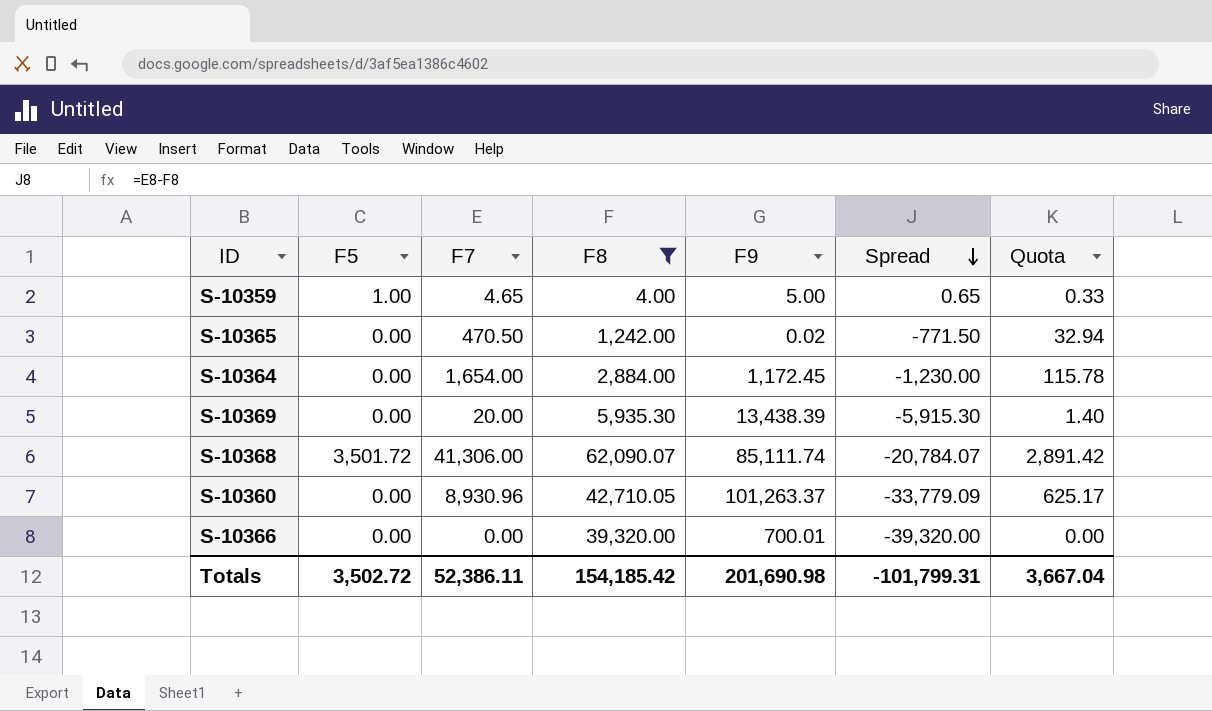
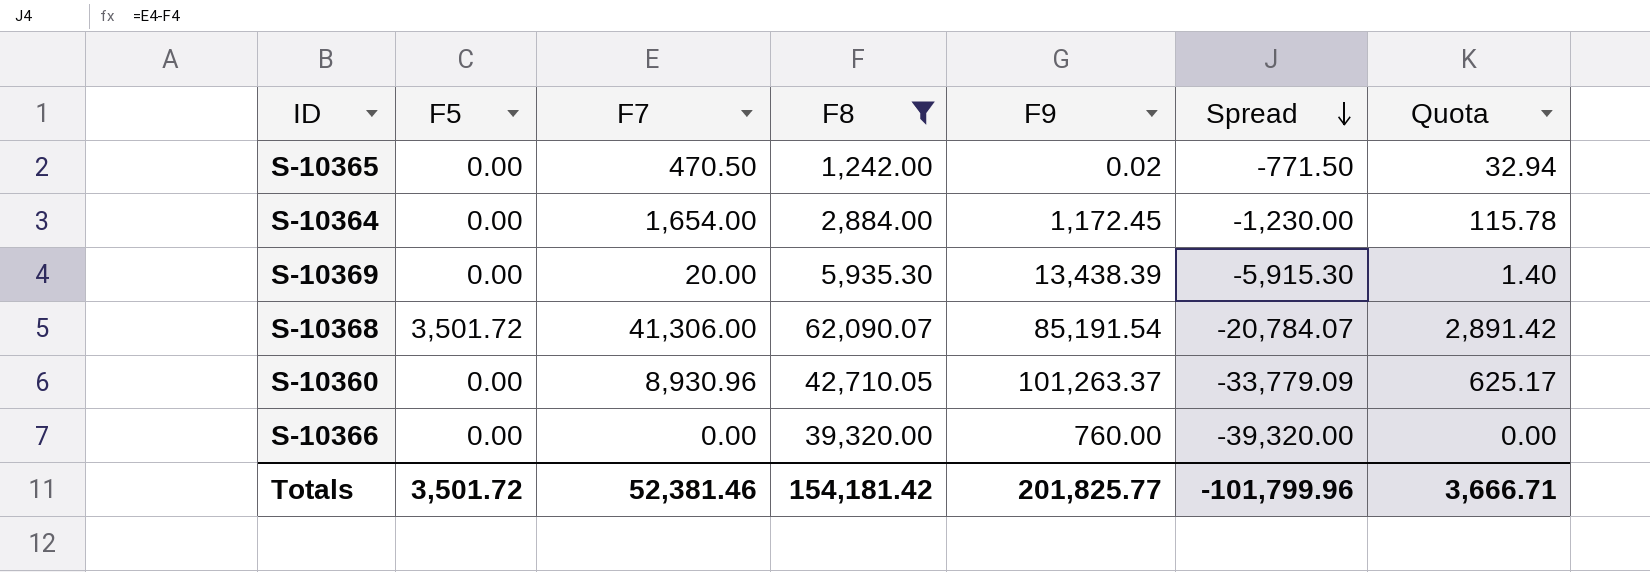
row S-10359: 1.00 | 4.65 | 4.00 | 5.00 | 0.65 | 0.33 -> none
S-10368 | F9: 85,111.74 -> 85,191.54
S-10366 | F9: 700.01 -> 760.00
Totals | F5: 3,502.72 -> 3,501.72
Totals | F7: 52,386.11 -> 52,381.46
Totals | F8: 154,185.42 -> 154,181.42
Totals | F9: 201,690.98 -> 201,825.77
Totals | Spread: -101,799.31 -> -101,799.96
Totals | Quota: 3,667.04 -> 3,666.71

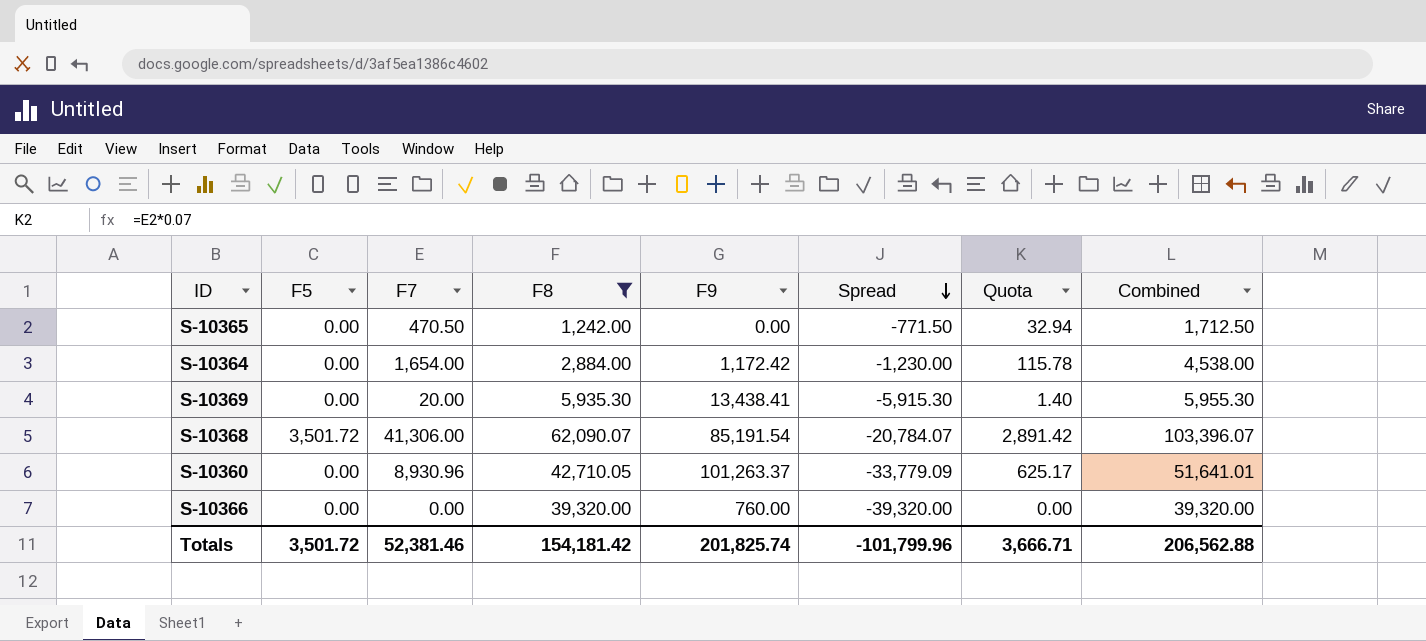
column Combined | formula: none -> [F7] + [F8]
S-10365 | F9: 0.02 -> 0.00
S-10364 | F9: 1,172.45 -> 1,172.42
S-10369 | F9: 13,438.39 -> 13,438.41
Totals | F9: 201,825.77 -> 201,825.74

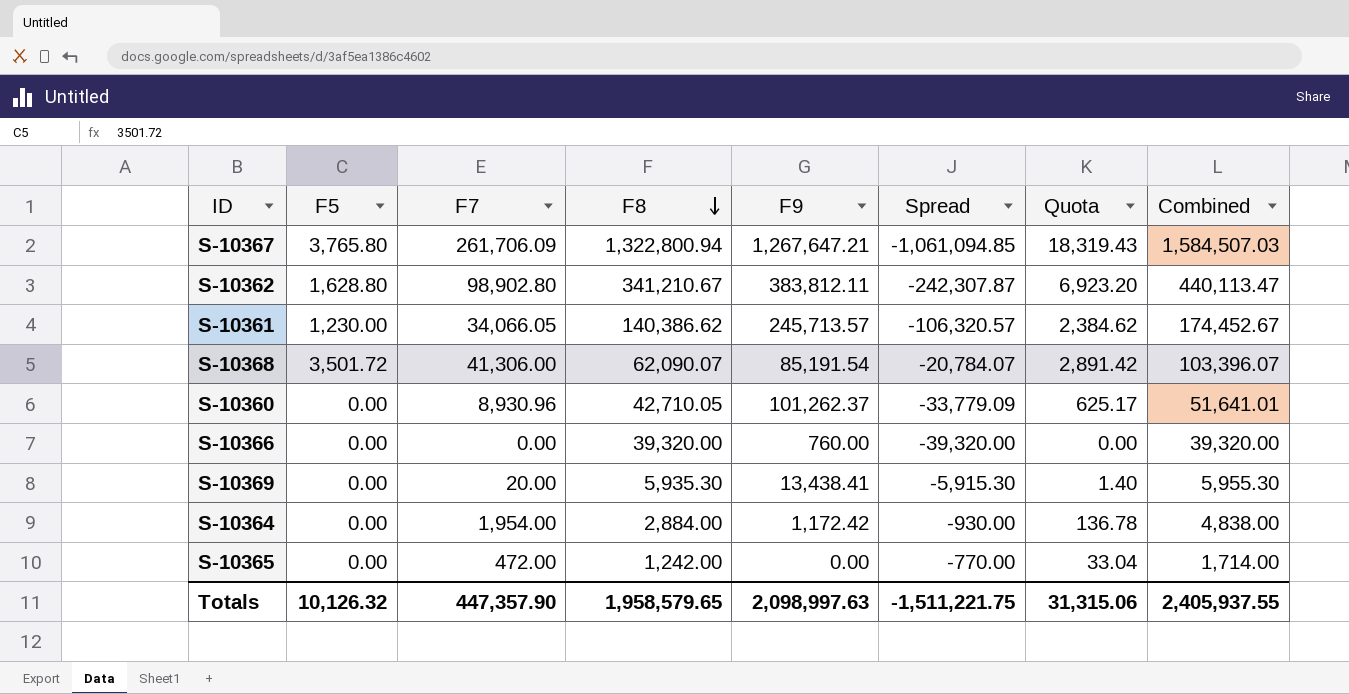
filter: F8 <= 62,090.07 -> none
row order: Spread descending -> F8 descending
S-10360 | F9: 101,263.37 -> 101,262.37
S-10364 | F7: 1,654.00 -> 1,954.00
S-10364 | Spread: -1,230.00 -> -930.00
S-10364 | Quota: 115.78 -> 136.78
S-10364 | Combined: 4,538.00 -> 4,838.00
S-10365 | F7: 470.50 -> 472.00
S-10365 | Spread: -771.50 -> -770.00
S-10365 | Quota: 32.94 -> 33.04
S-10365 | Combined: 1,712.50 -> 1,714.00
Totals | F5: 3,501.72 -> 10,126.32
Totals | F7: 52,381.46 -> 447,357.90
Totals | F8: 154,181.42 -> 1,958,579.65
Totals | F9: 201,825.74 -> 2,098,997.63
Totals | Spread: -101,799.96 -> -1,511,221.75
Totals | Quota: 3,666.71 -> 31,315.06
Totals | Combined: 206,562.88 -> 2,405,937.55

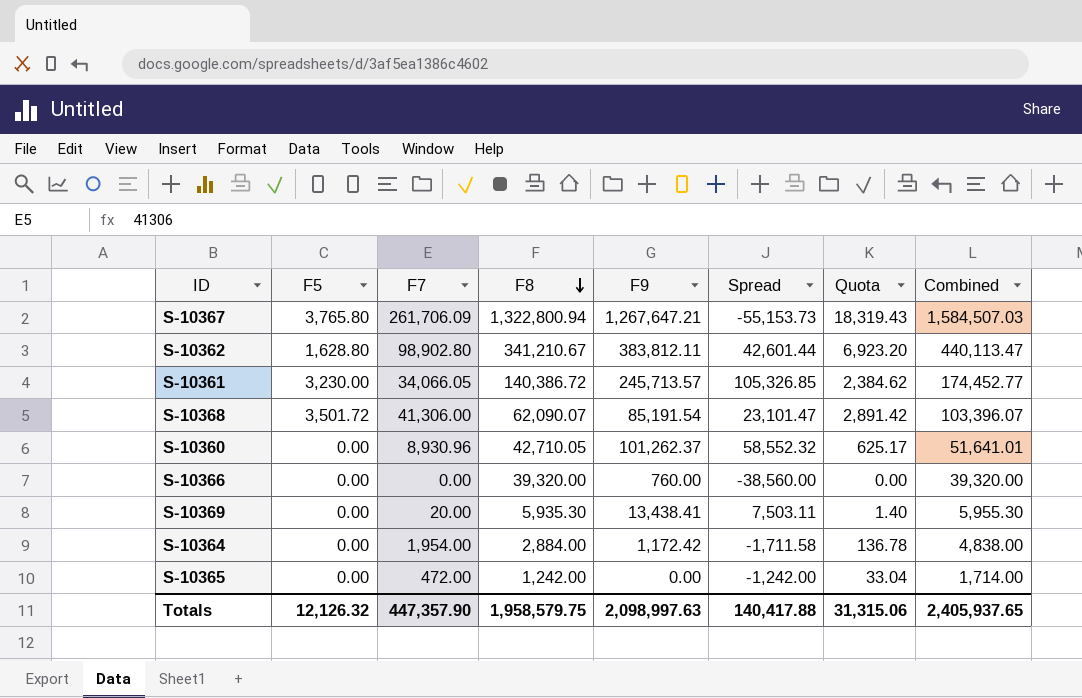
column Spread | formula: [F7] - [F8] -> [F9] - [F8]
S-10361 | F5: 1,230.00 -> 3,230.00
S-10361 | F8: 140,386.62 -> 140,386.72
S-10361 | Combined: 174,452.67 -> 174,452.77
Totals | F5: 10,126.32 -> 12,126.32
Totals | F8: 1,958,579.65 -> 1,958,579.75
Totals | Spread: -1,511,221.75 -> 140,417.88
Totals | Combined: 2,405,937.55 -> 2,405,937.65

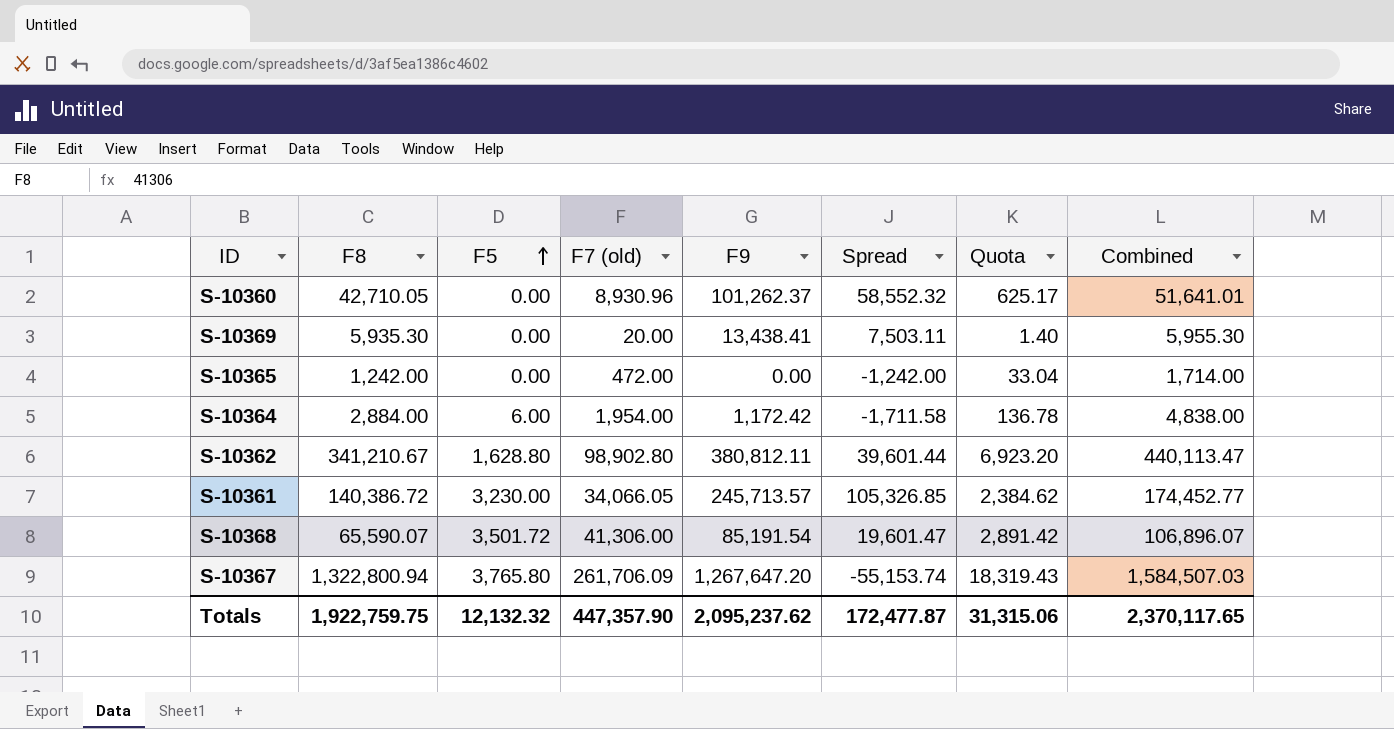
row order: F8 descending -> F5 ascending
column F8 | position: 4 -> 2
column name: F7 -> F7 (old)
row S-10366: 0.00 | 0.00 | 39,320.00 | 760.00 | -38,560.00 | 0.00 | 39,320.00 -> none
S-10364 | F5: 0.00 -> 6.00
S-10362 | F9: 383,812.11 -> 380,812.11
S-10362 | Spread: 42,601.44 -> 39,601.44
S-10368 | F8: 62,090.07 -> 65,590.07
S-10368 | Spread: 23,101.47 -> 19,601.47
S-10368 | Combined: 103,396.07 -> 106,896.07
S-10367 | F9: 1,267,647.21 -> 1,267,647.20
S-10367 | Spread: -55,153.73 -> -55,153.74
Totals | F8: 1,958,579.75 -> 1,922,759.75
Totals | F5: 12,126.32 -> 12,132.32
Totals | F9: 2,098,997.63 -> 2,095,237.62
Totals | Spread: 140,417.88 -> 172,477.87
Totals | Combined: 2,405,937.65 -> 2,370,117.65

